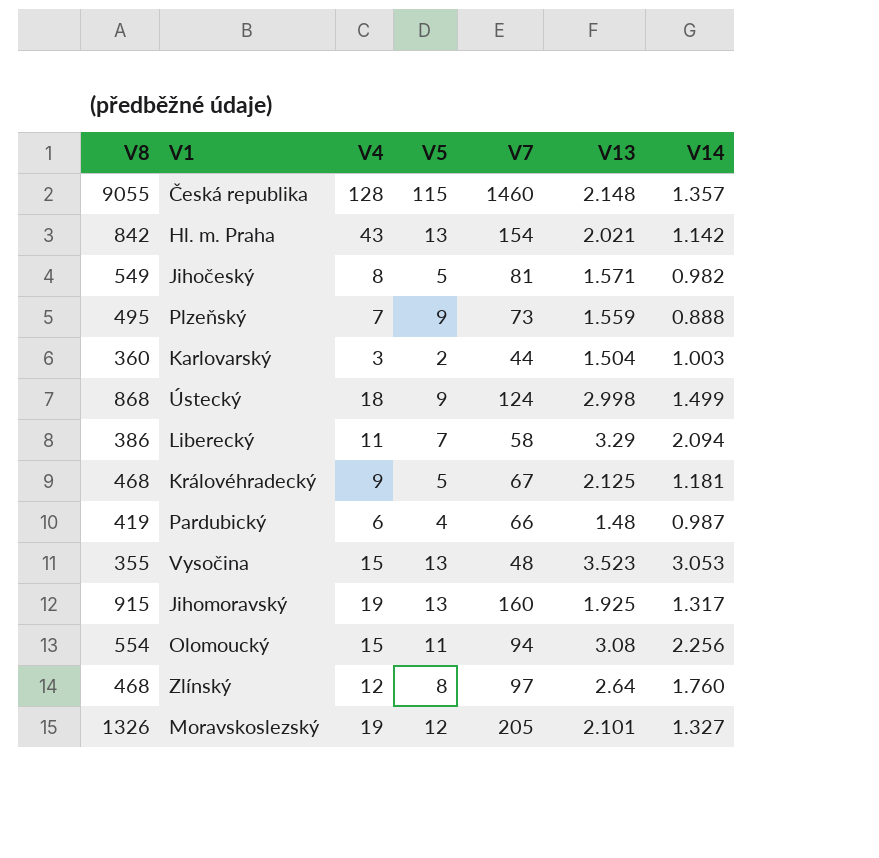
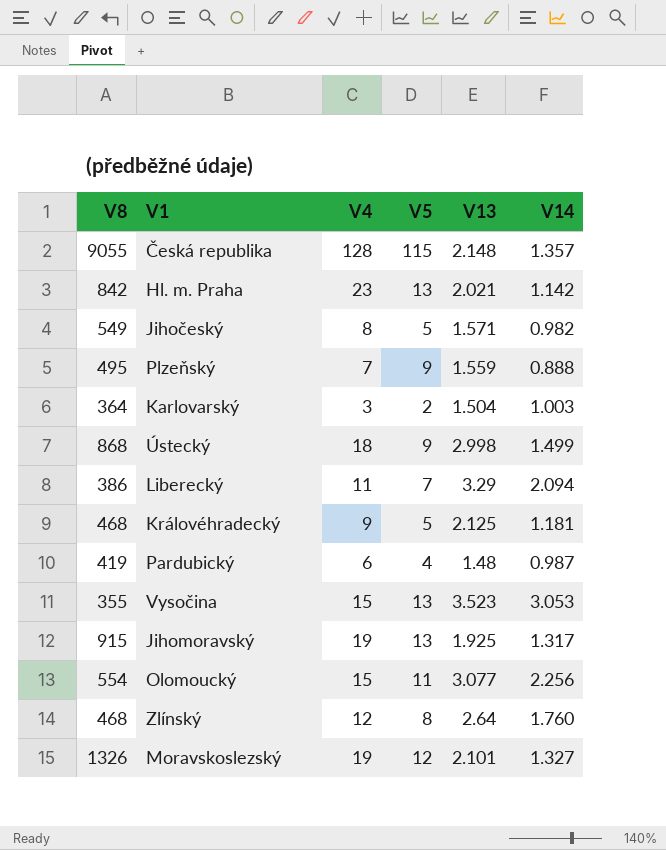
column V7 | position: 5 -> none
Hl. m. Praha | V4: 43 -> 23
Karlovarský | V8: 360 -> 364
Olomoucký | V13: 3.08 -> 3.077

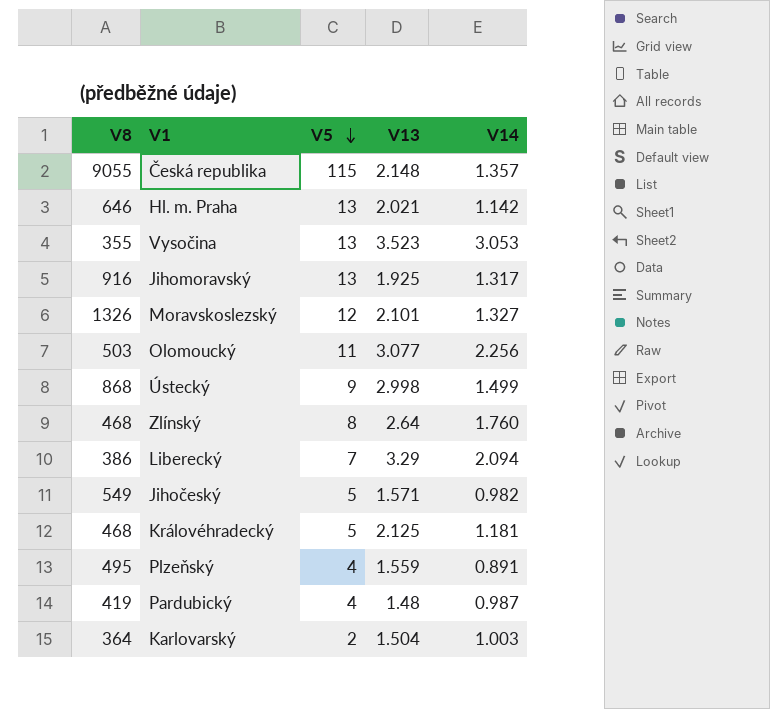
row order: none -> V5 descending
column V4 | position: 3 -> none
Hl. m. Praha | V8: 842 -> 646
Jihomoravský | V8: 915 -> 916
Olomoucký | V8: 554 -> 503
Plzeňský | V5: 9 -> 4
Plzeňský | V14: 0.888 -> 0.891

